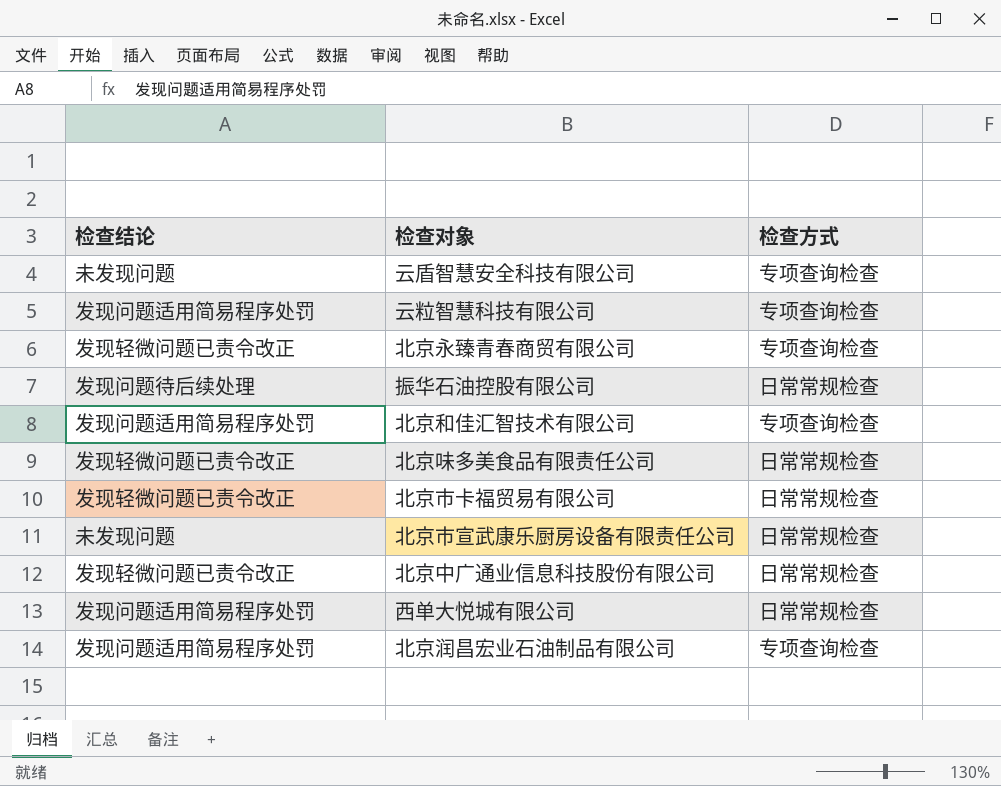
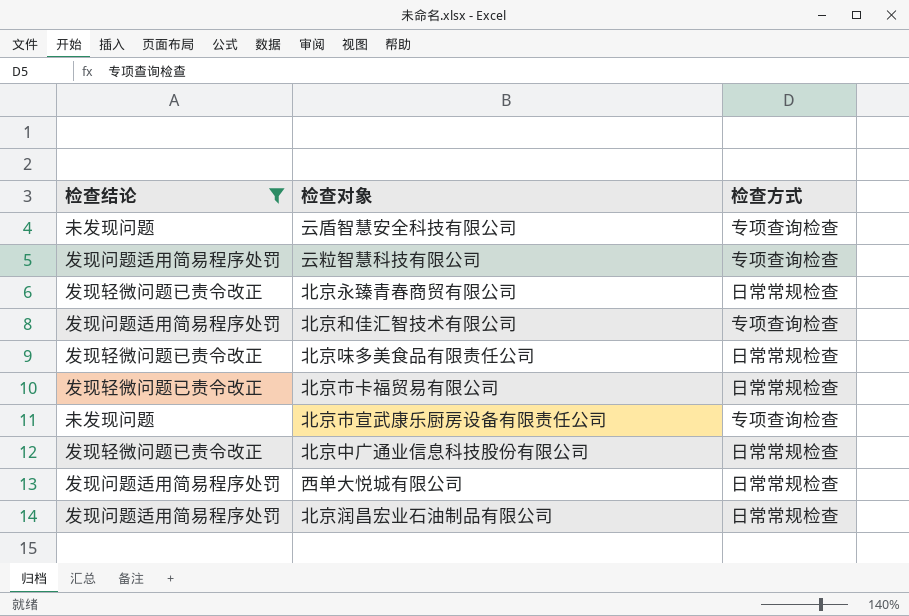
filter: none -> 检查结论 != 发现问题待后续处理
北京永臻青春商贸有限公司 | 检查方式: 专项查询检查 -> 日常常规检查
北京市宣武康乐厨房设备有限责任公司 | 检查方式: 日常常规检查 -> 专项查询检查
北京润昌宏业石油制品有限公司 | 检查方式: 专项查询检查 -> 日常常规检查

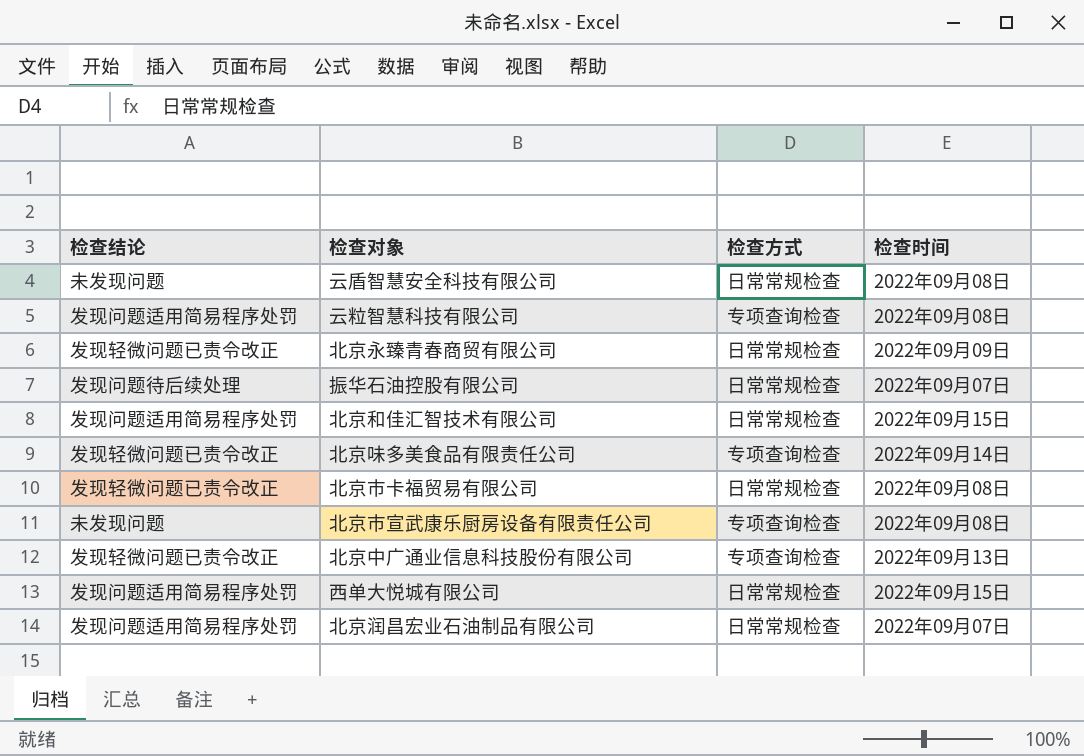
filter: 检查结论 != 发现问题待后续处理 -> none
column 检查时间 | position: none -> 4
云盾智慧安全科技有限公司 | 检查方式: 专项查询检查 -> 日常常规检查
北京和佳汇智技术有限公司 | 检查方式: 专项查询检查 -> 日常常规检查
北京味多美食品有限责任公司 | 检查方式: 日常常规检查 -> 专项查询检查
北京中广通业信息科技股份有限公司 | 检查方式: 日常常规检查 -> 专项查询检查

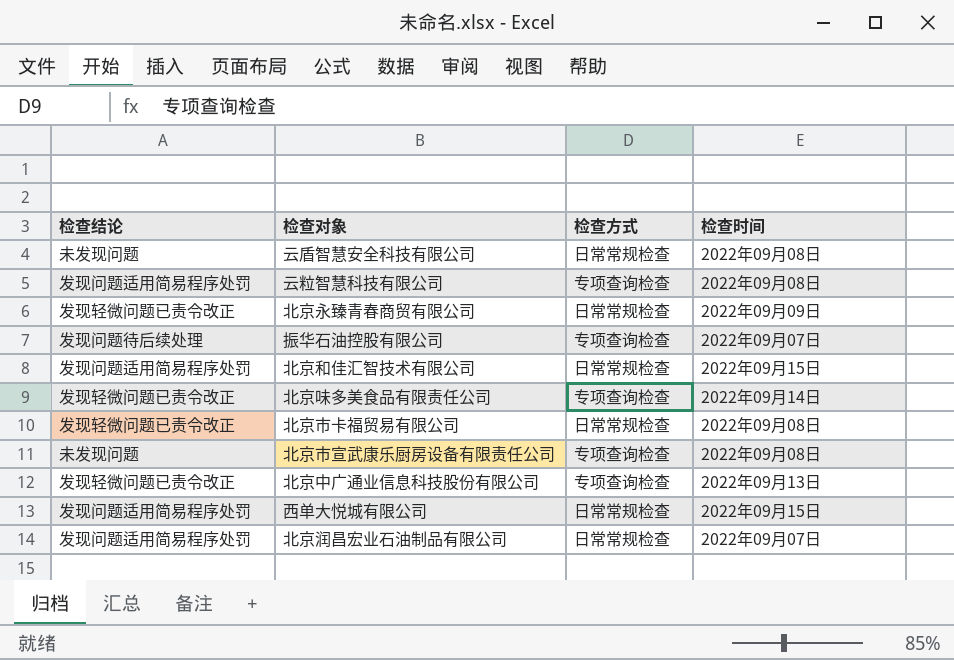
振华石油控股有限公司 | 检查方式: 日常常规检查 -> 专项查询检查

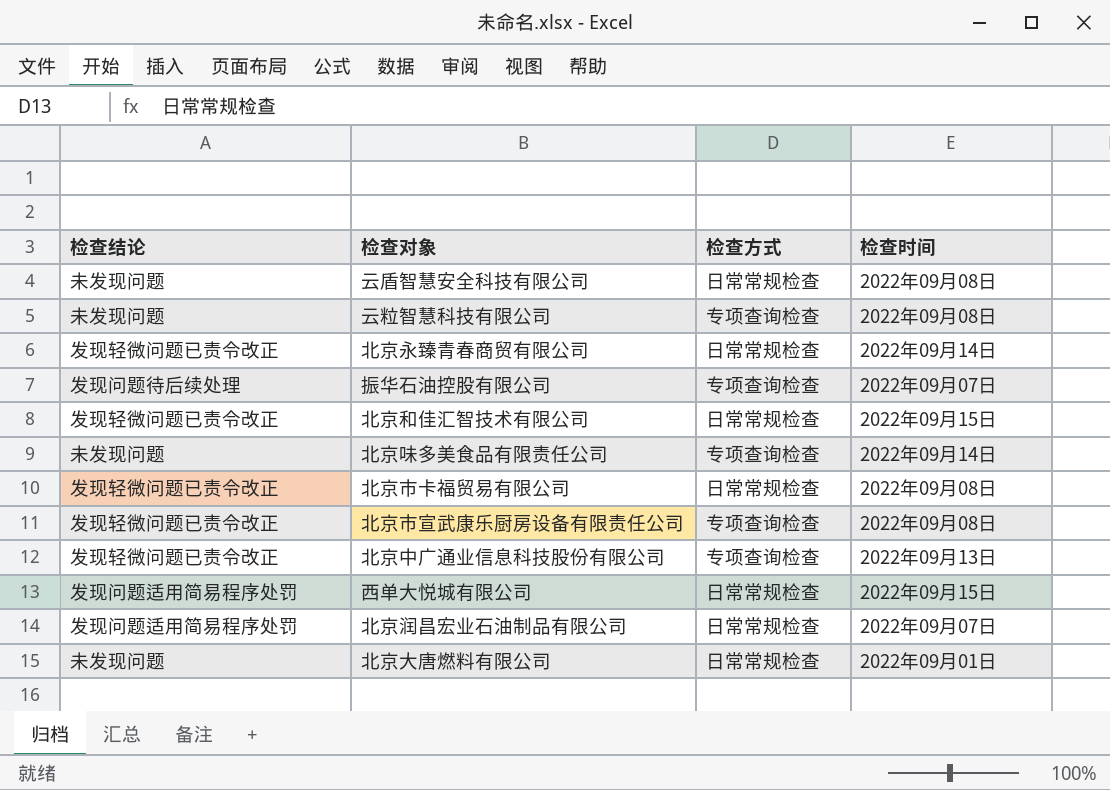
云粒智慧科技有限公司 | 检查结论: 发现问题适用简易程序处罚 -> 未发现问题
北京永臻青春商贸有限公司 | 检查时间: 2022年09月09日 -> 2022年09月14日
北京和佳汇智技术有限公司 | 检查结论: 发现问题适用简易程序处罚 -> 发现轻微问题已责令改正
北京味多美食品有限责任公司 | 检查结论: 发现轻微问题已责令改正 -> 未发现问题
北京市宣武康乐厨房设备有限责任公司 | 检查结论: 未发现问题 -> 发现轻微问题已责令改正
row 北京大唐燃料有限公司: none -> 未发现问题 | 日常常规检查 | 2022年09月01日

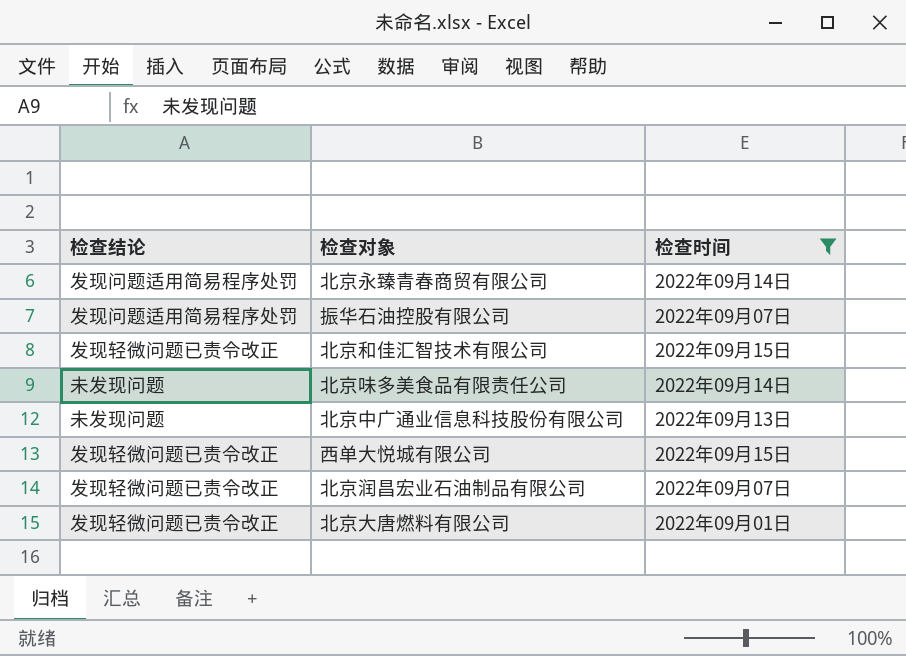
filter: none -> 检查时间 != 2022年09月08日
column 检查方式 | position: 3 -> none
北京永臻青春商贸有限公司 | 检查结论: 发现轻微问题已责令改正 -> 发现问题适用简易程序处罚
振华石油控股有限公司 | 检查结论: 发现问题待后续处理 -> 发现问题适用简易程序处罚
北京中广通业信息科技股份有限公司 | 检查结论: 发现轻微问题已责令改正 -> 未发现问题
西单大悦城有限公司 | 检查结论: 发现问题适用简易程序处罚 -> 发现轻微问题已责令改正
北京润昌宏业石油制品有限公司 | 检查结论: 发现问题适用简易程序处罚 -> 发现轻微问题已责令改正
北京大唐燃料有限公司 | 检查结论: 未发现问题 -> 发现轻微问题已责令改正

